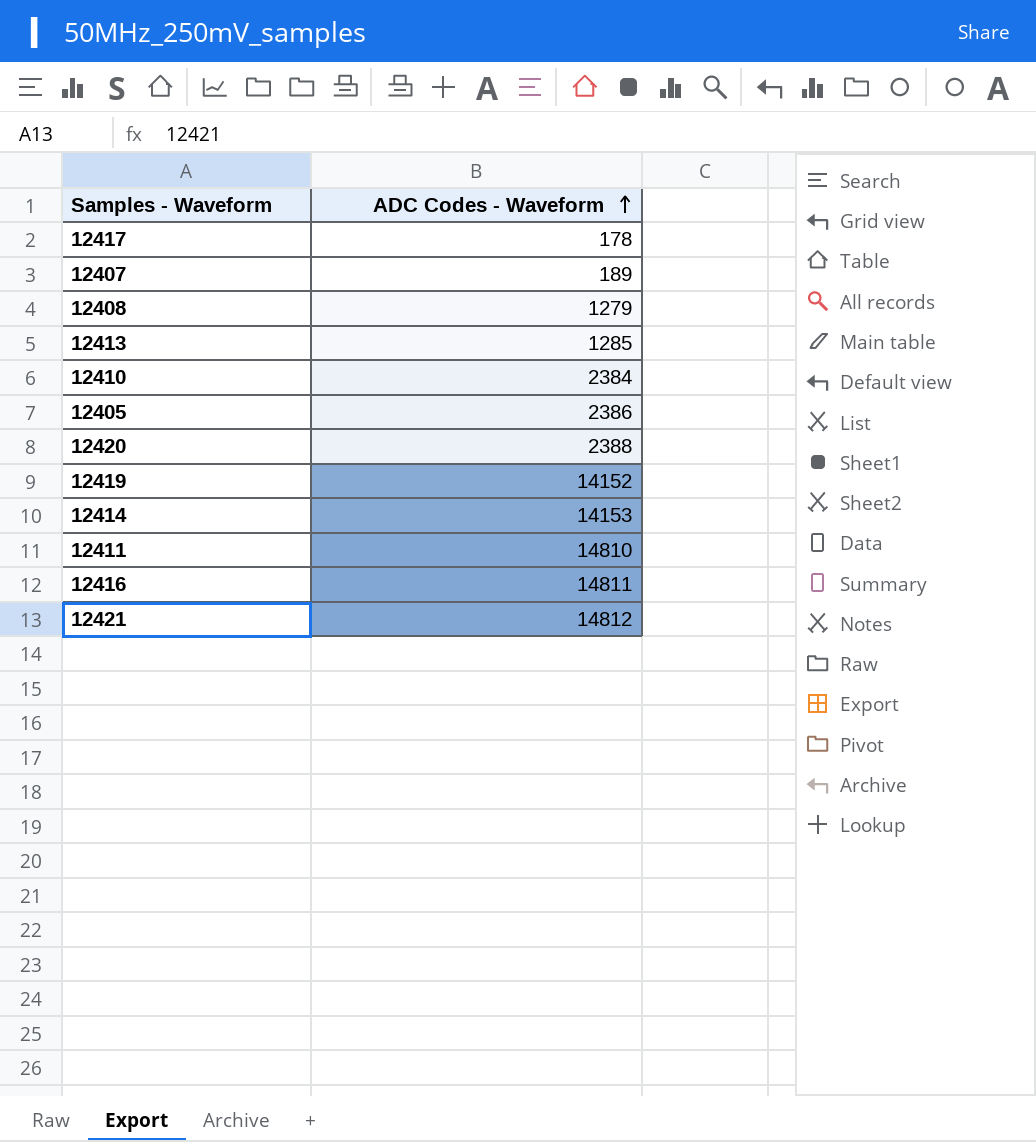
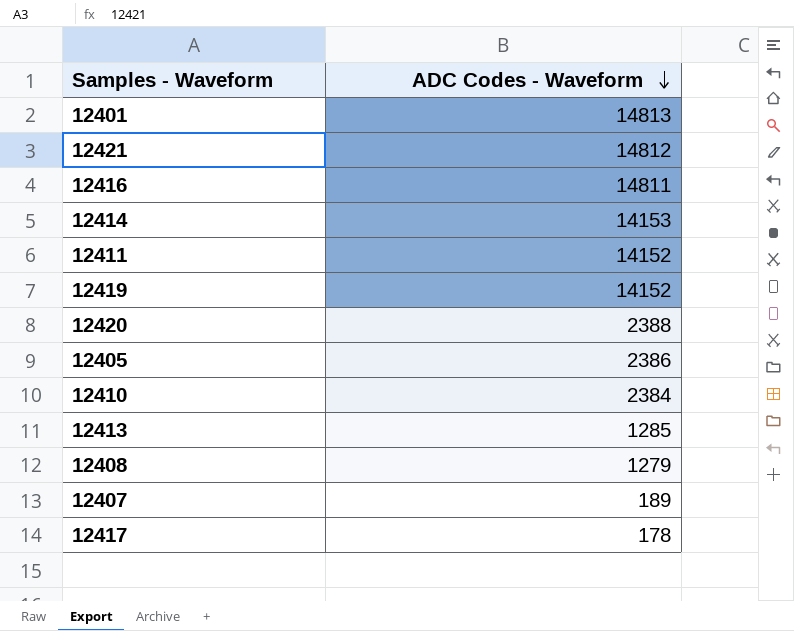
row order: ADC Codes - Waveform ascending -> ADC Codes - Waveform descending
row 12401: none -> 14813
12411 | ADC Codes - Waveform: 14810 -> 14152

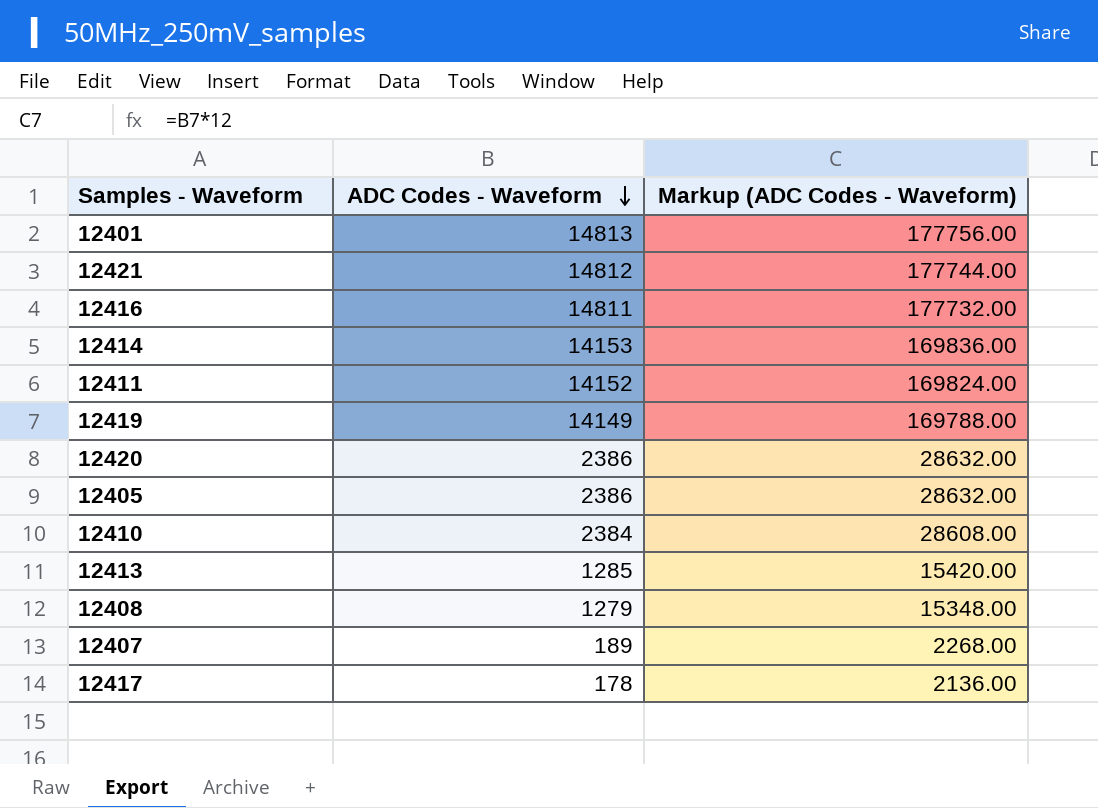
column Markup (ADC Codes - Waveform) | formula: none -> [ADC Codes - Waveform] * 12
12419 | ADC Codes - Waveform: 14152 -> 14149
12420 | ADC Codes - Waveform: 2388 -> 2386

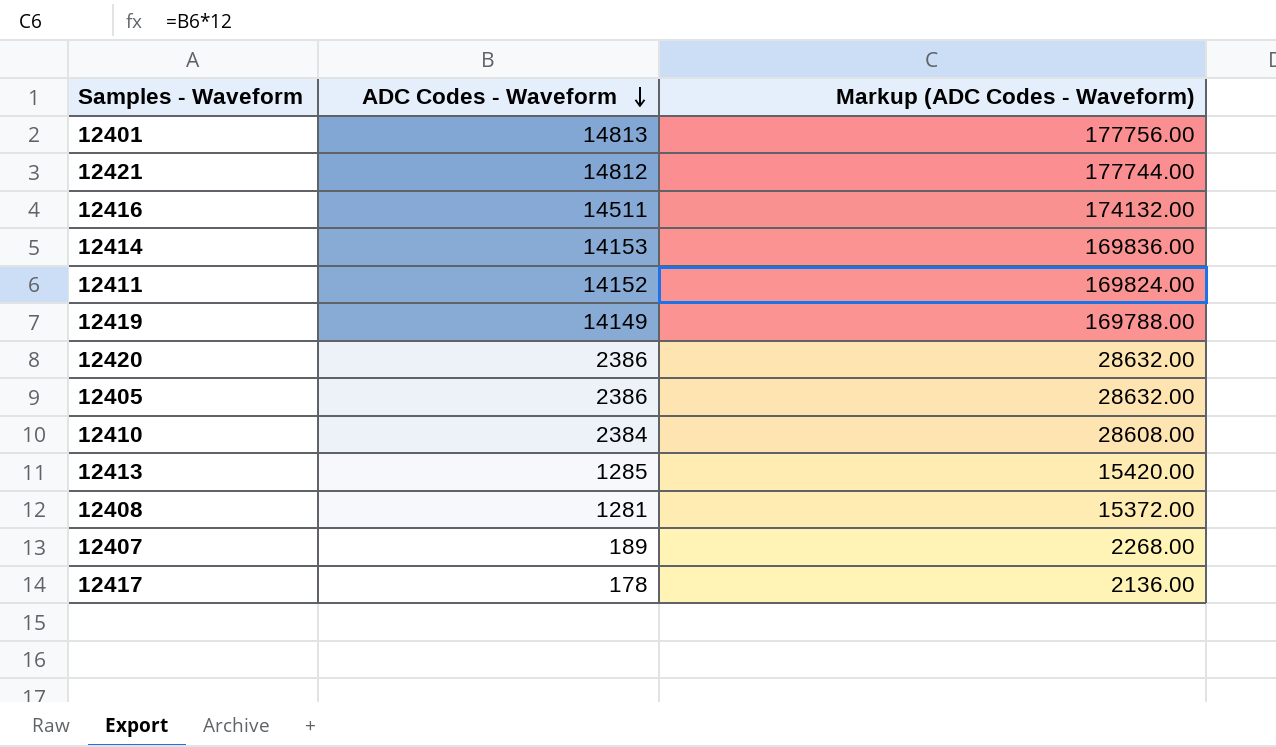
12416 | ADC Codes - Waveform: 14811 -> 14511
12416 | Markup (ADC Codes - Waveform): 177732.00 -> 174132.00
12408 | ADC Codes - Waveform: 1279 -> 1281
12408 | Markup (ADC Codes - Waveform): 15348.00 -> 15372.00

